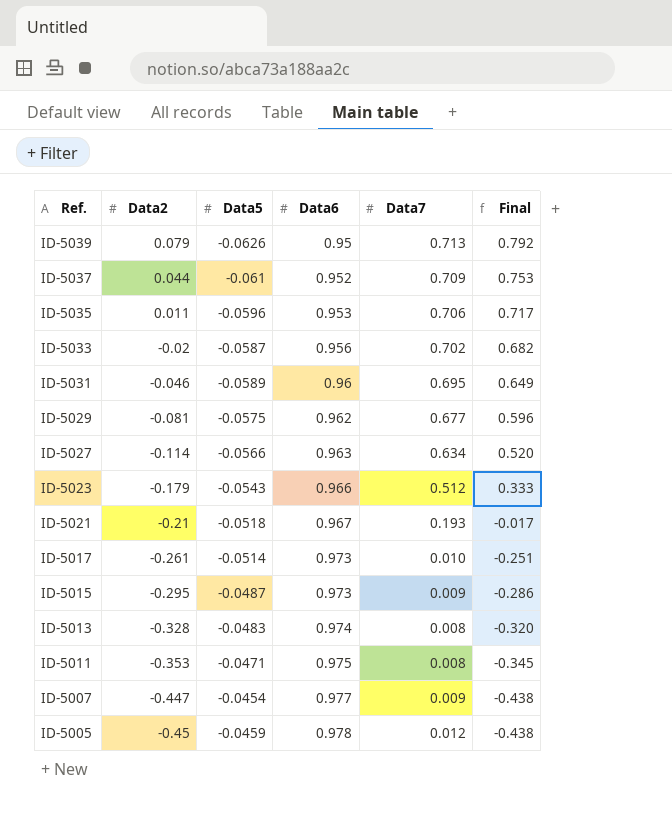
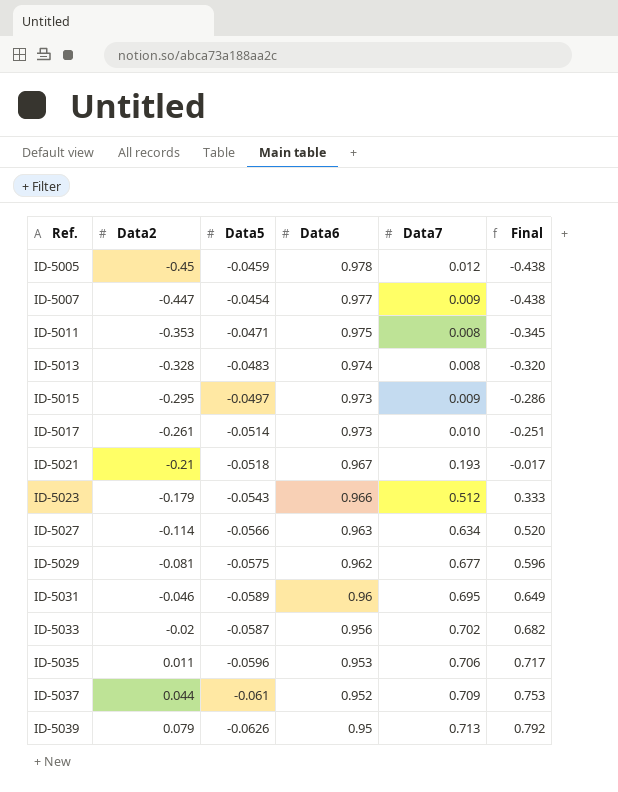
row order: Ref. descending -> Ref. ascending
ID-5015 | Data5: -0.0487 -> -0.0497

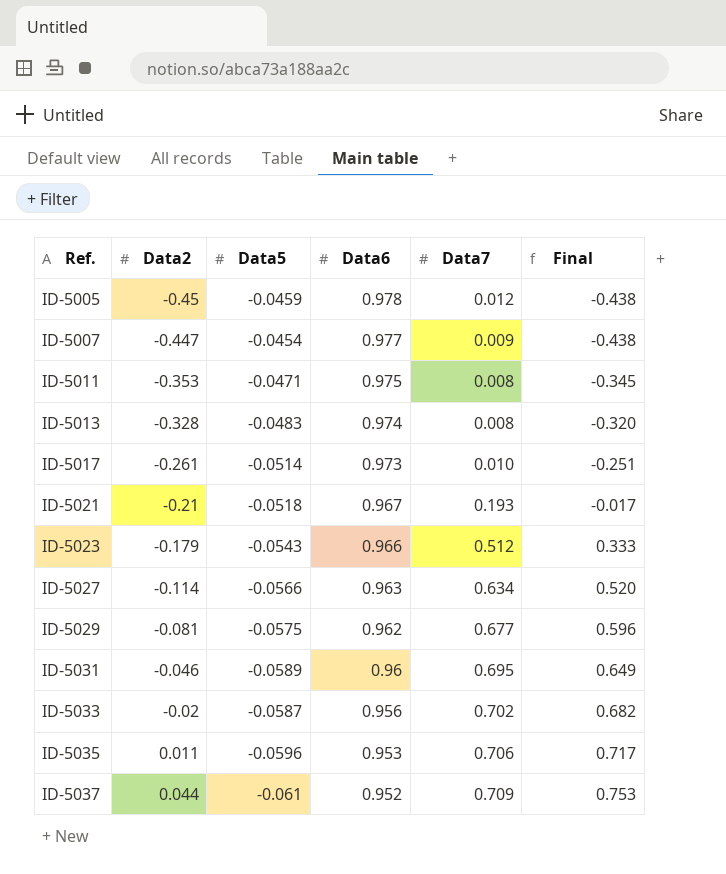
row ID-5015: -0.295 | -0.0497 | 0.973 | 0.009 | -0.286 -> none
row ID-5039: 0.079 | -0.0626 | 0.95 | 0.713 | 0.792 -> none

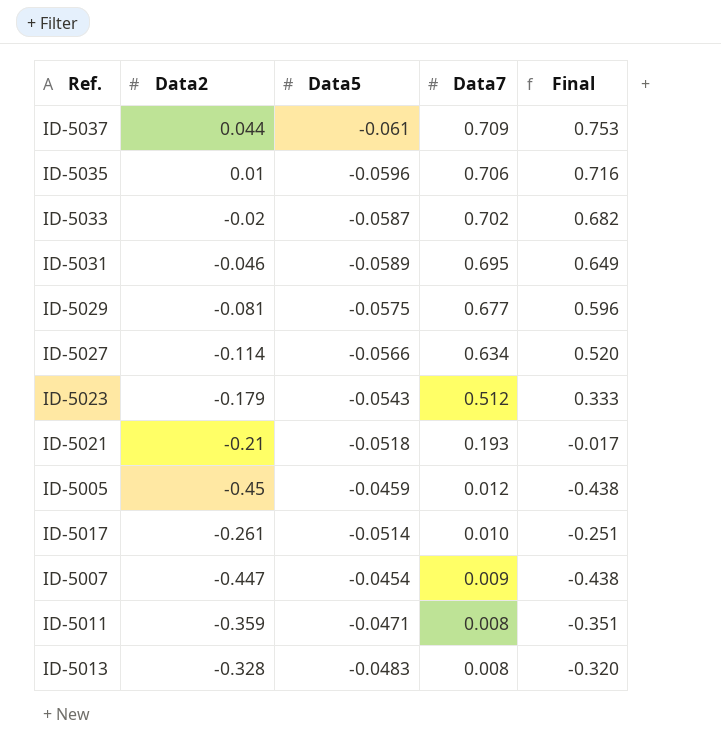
row order: Ref. ascending -> Data7 descending
column Data6 | position: 4 -> none
ID-5035 | Data2: 0.011 -> 0.01
ID-5035 | Final: 0.717 -> 0.716
ID-5011 | Data2: -0.353 -> -0.359
ID-5011 | Final: -0.345 -> -0.351

